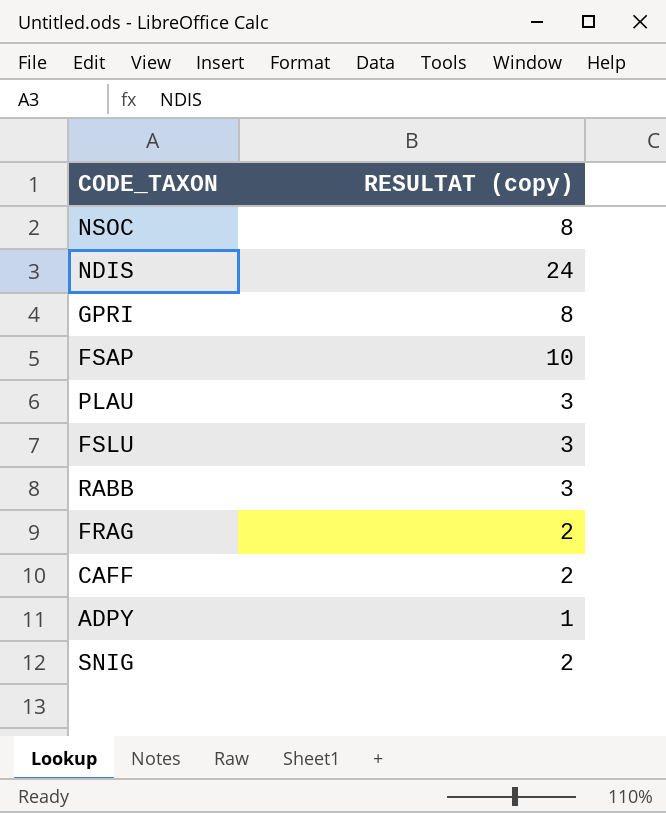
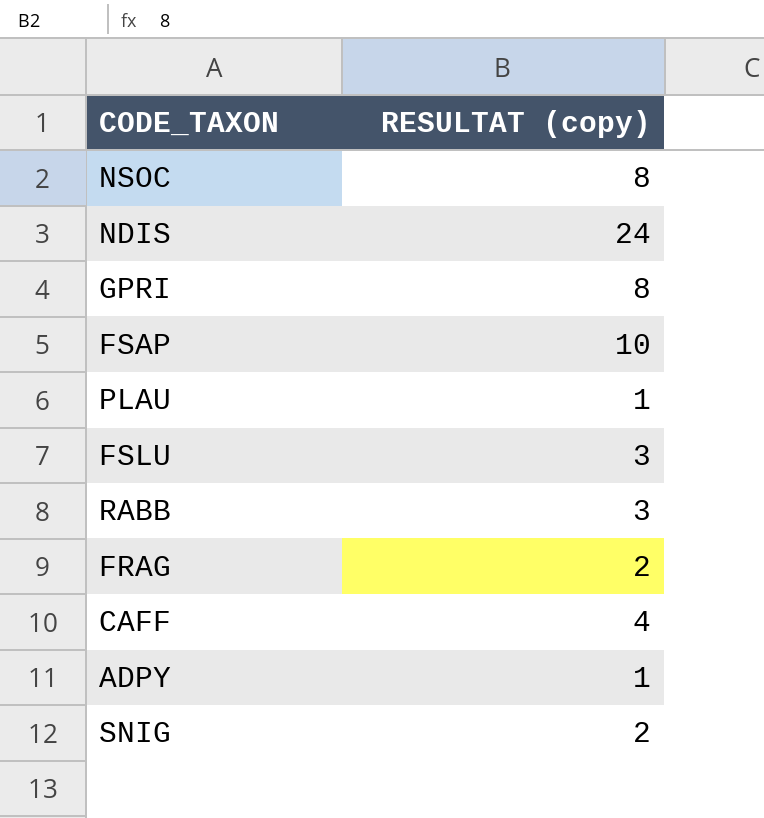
PLAU | RESULTAT (copy): 3 -> 1
CAFF | RESULTAT (copy): 2 -> 4

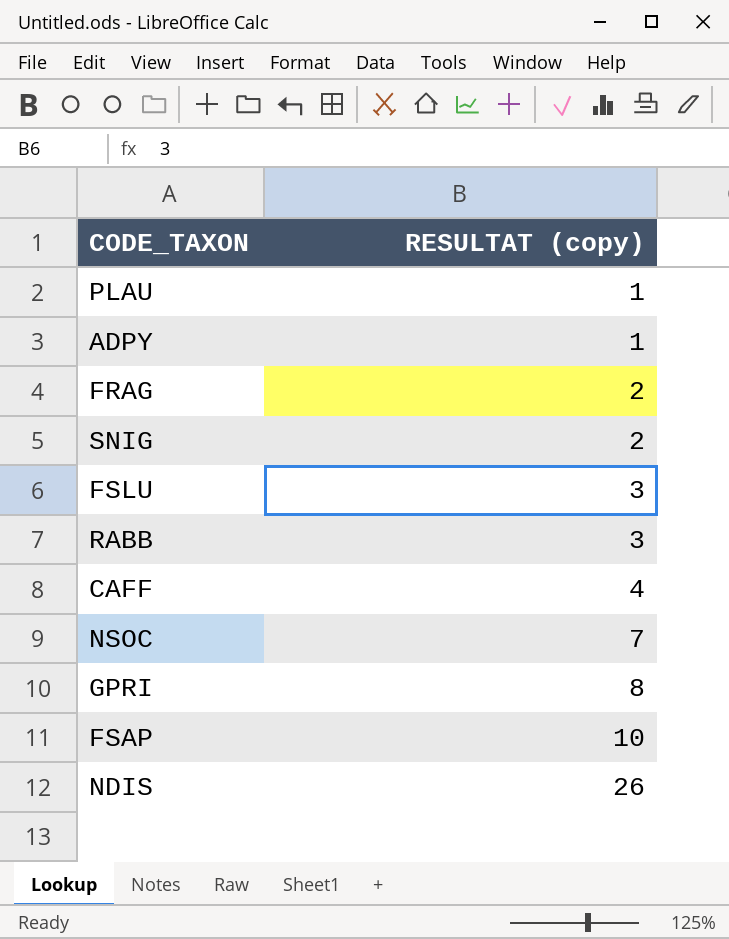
row order: none -> RESULTAT (copy) ascending
NSOC | RESULTAT (copy): 8 -> 7
NDIS | RESULTAT (copy): 24 -> 26

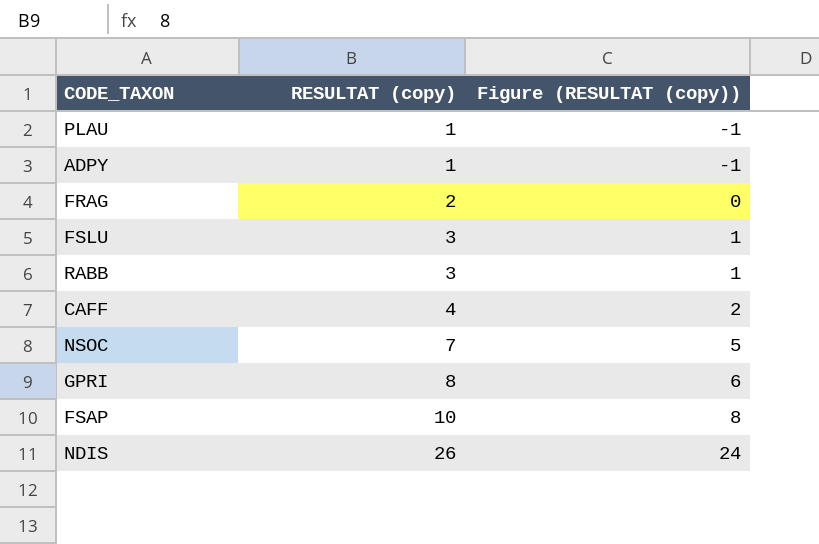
column Figure (RESULTAT (copy)) | formula: none -> [RESULTAT (copy)] - 2
row SNIG: 2 -> none

